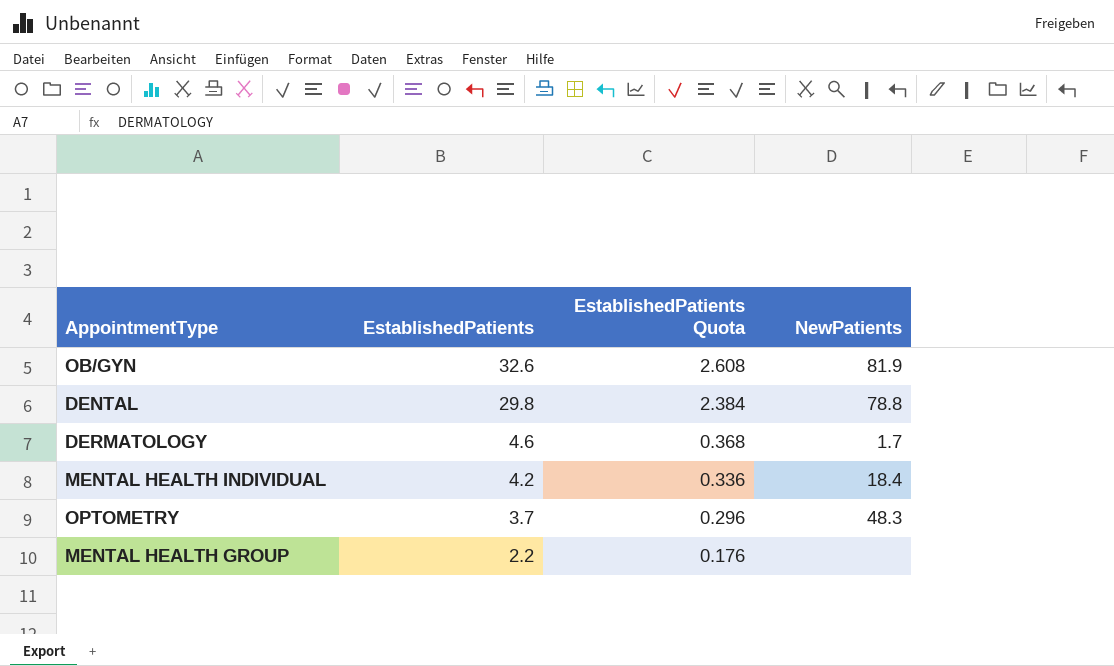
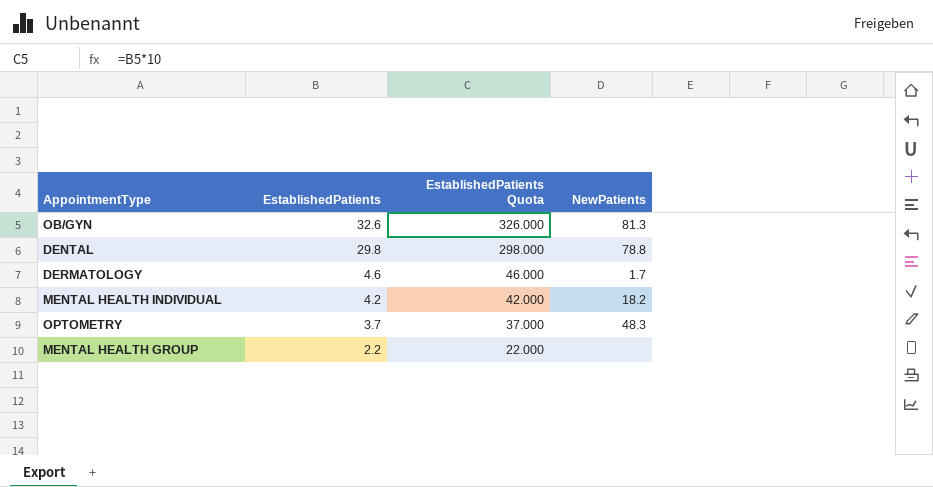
column EstablishedPatients Quota | formula: [EstablishedPatients] * 0.08 -> [EstablishedPatients] * 10
OB/GYN | NewPatients: 81.9 -> 81.3
MENTAL HEALTH INDIVIDUAL | NewPatients: 18.4 -> 18.2

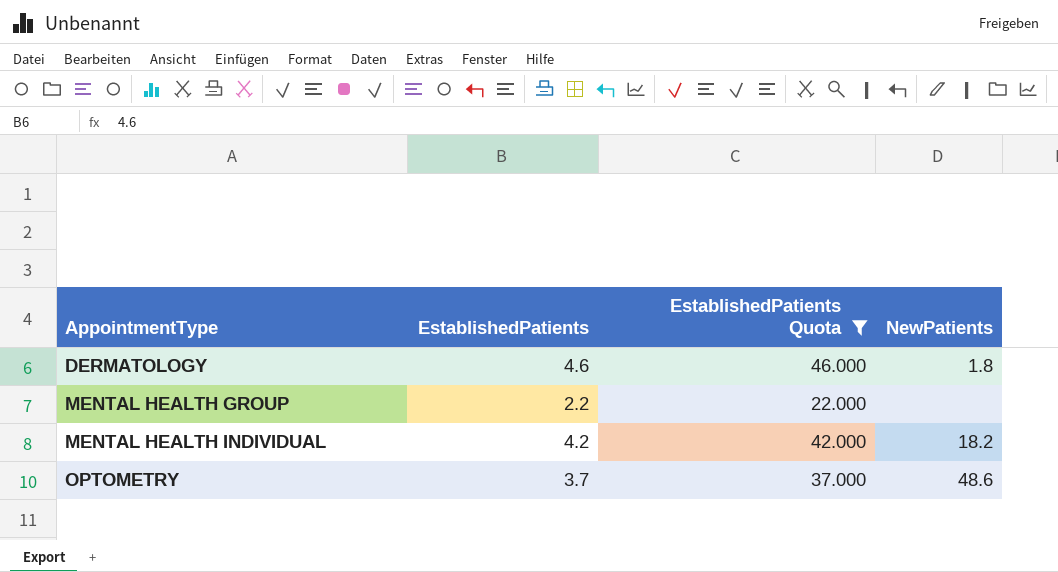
filter: none -> EstablishedPatients Quota <= 46.000
row order: EstablishedPatients descending -> AppointmentType ascending
DERMATOLOGY | NewPatients: 1.7 -> 1.8
OPTOMETRY | NewPatients: 48.3 -> 48.6

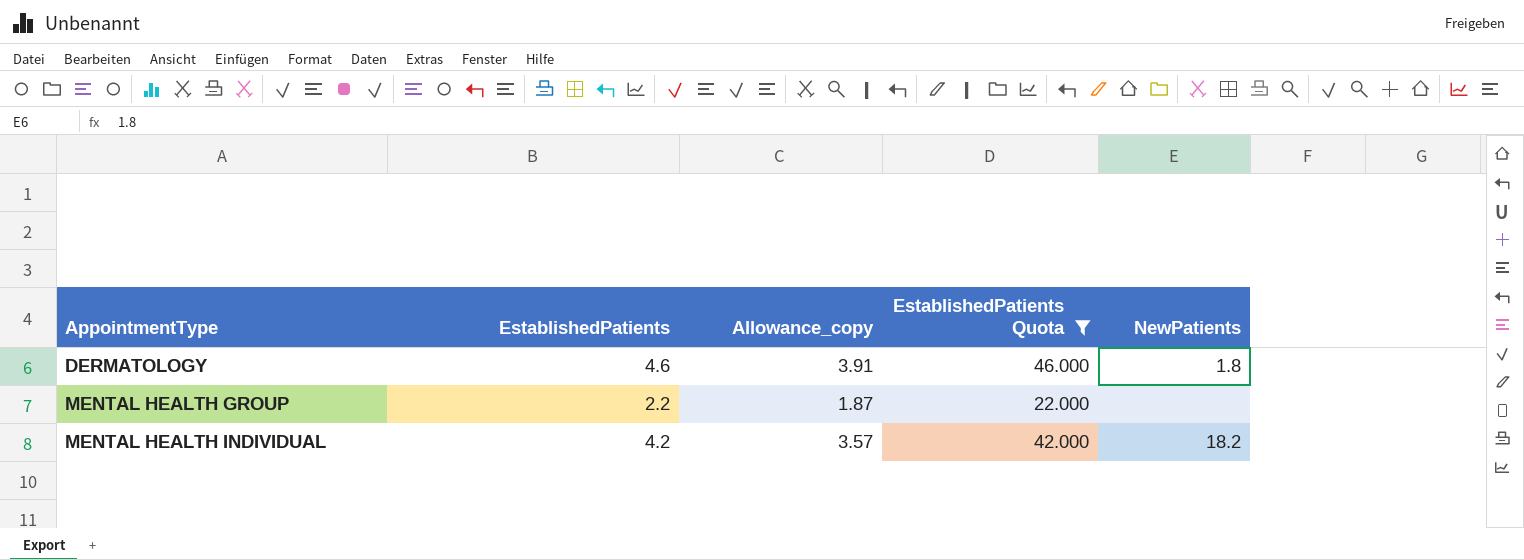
column Allowance_copy | formula: none -> [EstablishedPatients] * 0.85
row OPTOMETRY: 3.7 | 37.000 | 48.6 -> none

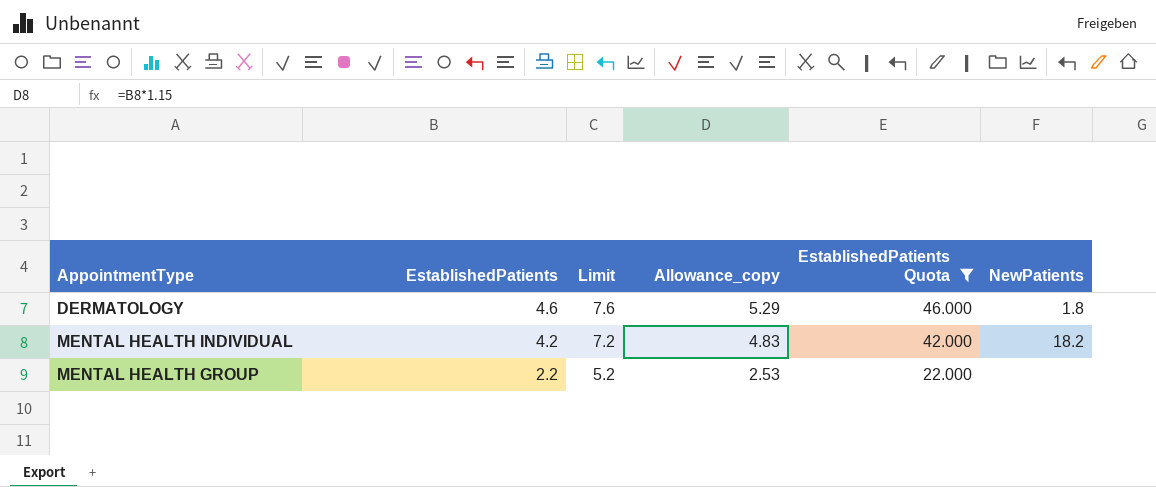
row order: AppointmentType ascending -> EstablishedPatients descending
column Limit | formula: none -> [EstablishedPatients] + 3
column Allowance_copy | formula: [EstablishedPatients] * 0.85 -> [EstablishedPatients] * 1.15

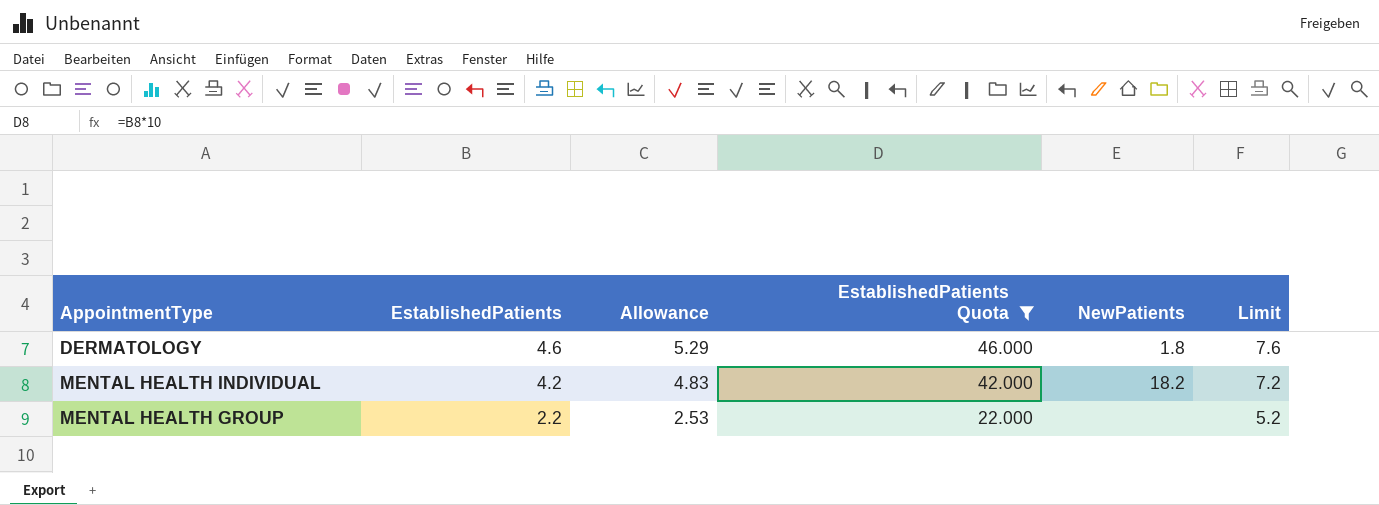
column name: Allowance_copy -> Allowance
column Limit | position: 3 -> 6

